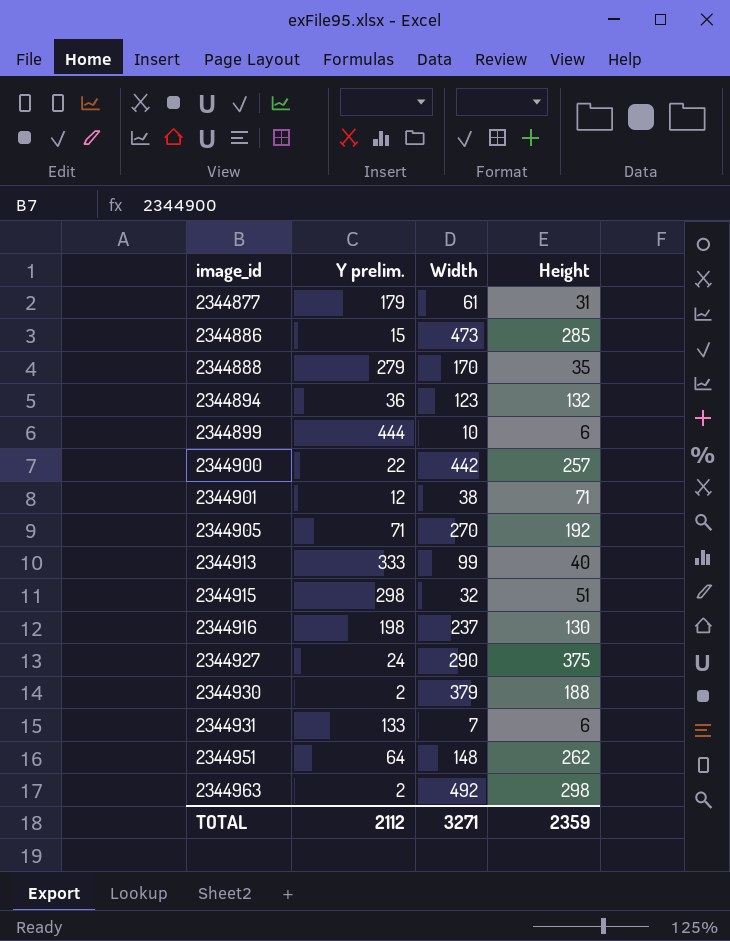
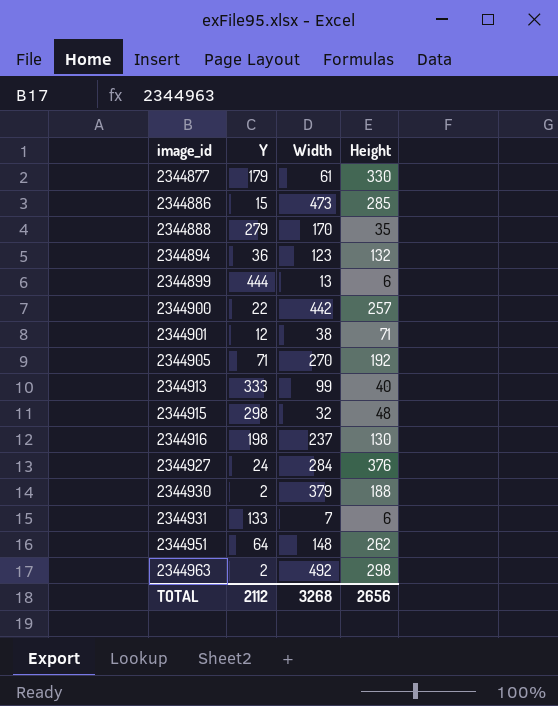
column name: Y prelim. -> Y
2344877 | Height: 31 -> 330
2344899 | Width: 10 -> 13
2344915 | Height: 51 -> 48
2344927 | Width: 290 -> 284
2344927 | Height: 375 -> 376
TOTAL | Width: 3271 -> 3268
TOTAL | Height: 2359 -> 2656

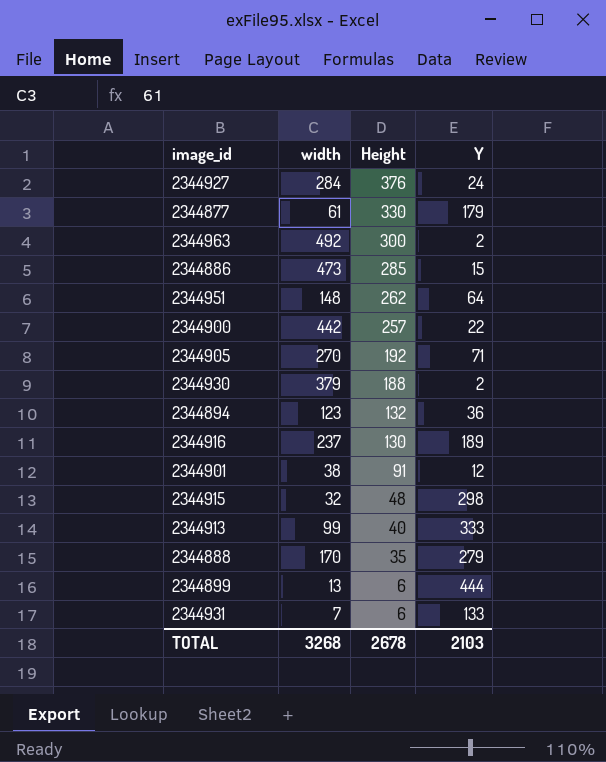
row order: image_id ascending -> Height descending
column name: Width -> width
column Y | position: 2 -> 4
2344963 | Height: 298 -> 300
2344916 | Y: 198 -> 189
2344901 | Height: 71 -> 91
TOTAL | Height: 2656 -> 2678
TOTAL | Y: 2112 -> 2103

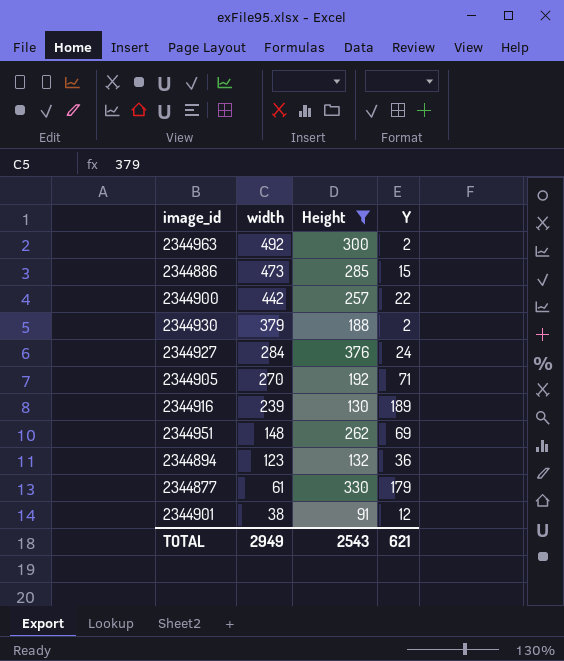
filter: none -> Height >= 91
row order: Height descending -> width descending
2344916 | width: 237 -> 239
2344951 | Y: 64 -> 69
TOTAL | width: 3268 -> 2949
TOTAL | Height: 2678 -> 2543
TOTAL | Y: 2103 -> 621

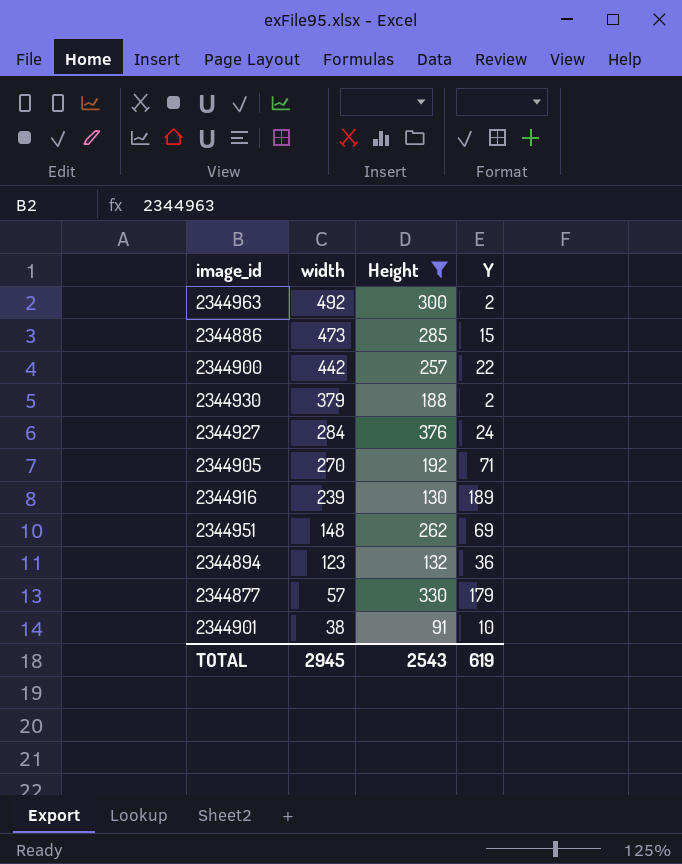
2344877 | width: 61 -> 57
2344901 | Y: 12 -> 10
TOTAL | width: 2949 -> 2945
TOTAL | Y: 621 -> 619

